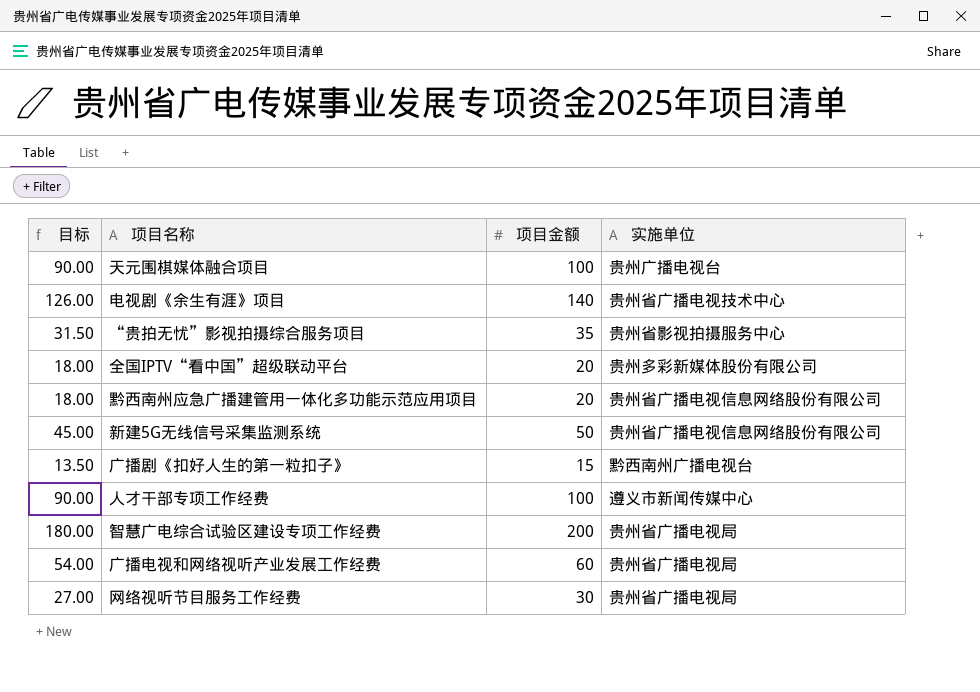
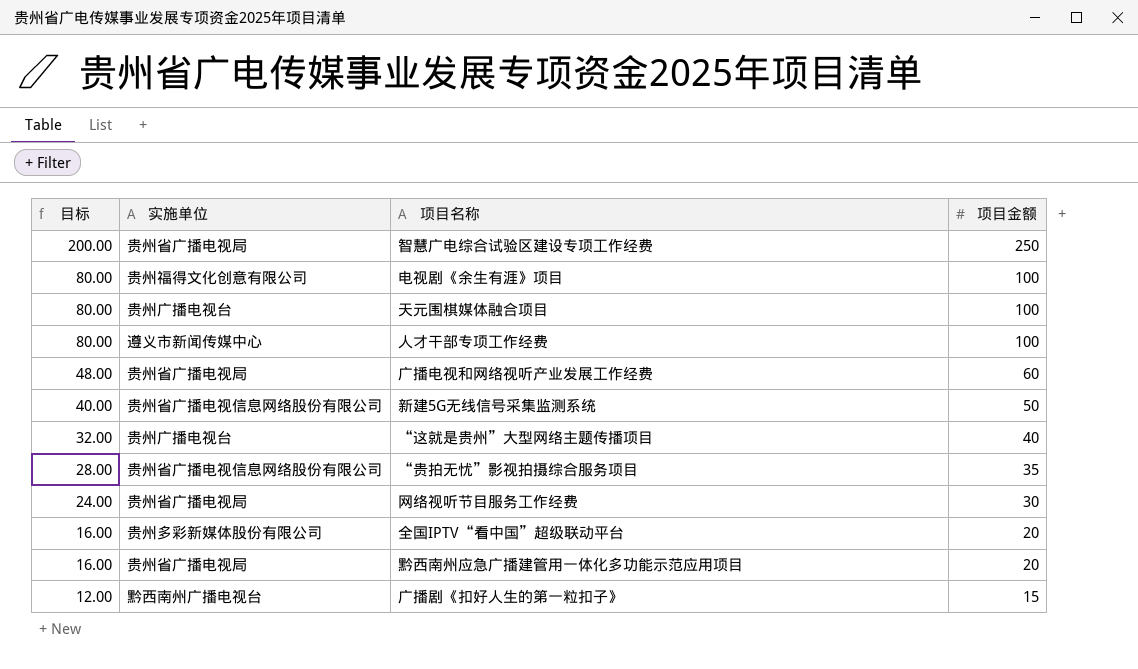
row order: none -> 目标 descending
column 目标 | formula: [项目金额] * 0.9 -> [项目金额] * 0.8
column 实施单位 | position: 4 -> 2
智慧广电综合试验区建设专项工作经费 | 项目金额: 200 -> 250
电视剧《余生有涯》项目 | 实施单位: 贵州省广播电视技术中心 -> 贵州福得文化创意有限公司
电视剧《余生有涯》项目 | 项目金额: 140 -> 100
row “这就是贵州”大型网络主题传播项目: none -> 32.00 | 贵州广播电视台 | 40
“贵拍无忧”影视拍摄综合服务项目 | 实施单位: 贵州省影视拍摄服务中心 -> 贵州省广播电视信息网络股份有限公司
黔西南州应急广播建管用一体化多功能示范应用项目 | 实施单位: 贵州省广播电视信息网络股份有限公司 -> 贵州省广播电视局

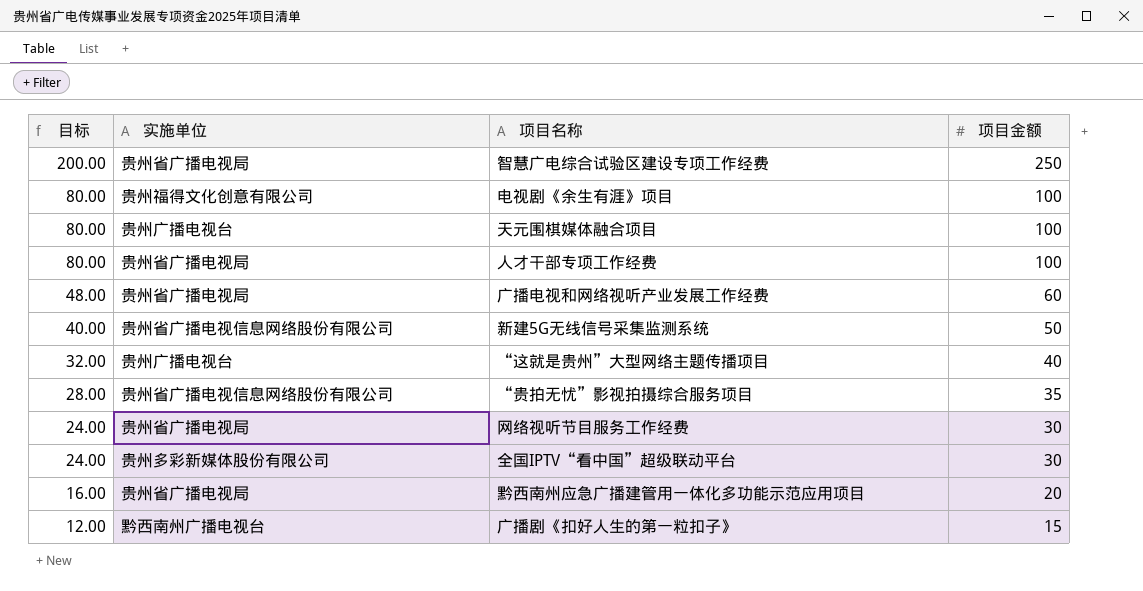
人才干部专项工作经费 | 实施单位: 遵义市新闻传媒中心 -> 贵州省广播电视局
全国IPTV“看中国”超级联动平台 | 目标: 16.00 -> 24.00
全国IPTV“看中国”超级联动平台 | 项目金额: 20 -> 30

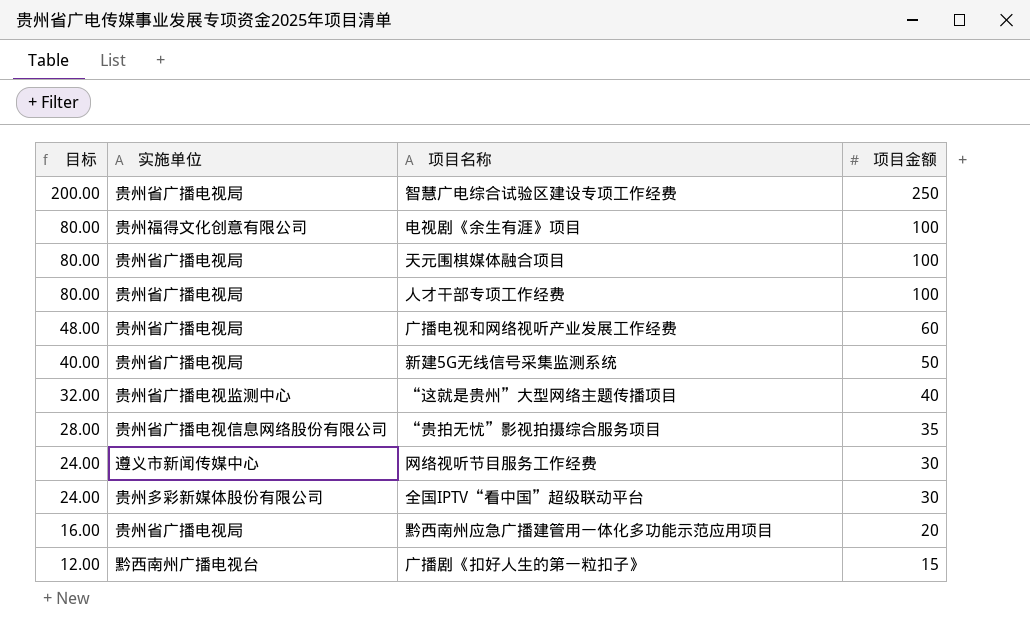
天元围棋媒体融合项目 | 实施单位: 贵州广播电视台 -> 贵州省广播电视局
新建5G无线信号采集监测系统 | 实施单位: 贵州省广播电视信息网络股份有限公司 -> 贵州省广播电视局
“这就是贵州”大型网络主题传播项目 | 实施单位: 贵州广播电视台 -> 贵州省广播电视监测中心
网络视听节目服务工作经费 | 实施单位: 贵州省广播电视局 -> 遵义市新闻传媒中心

